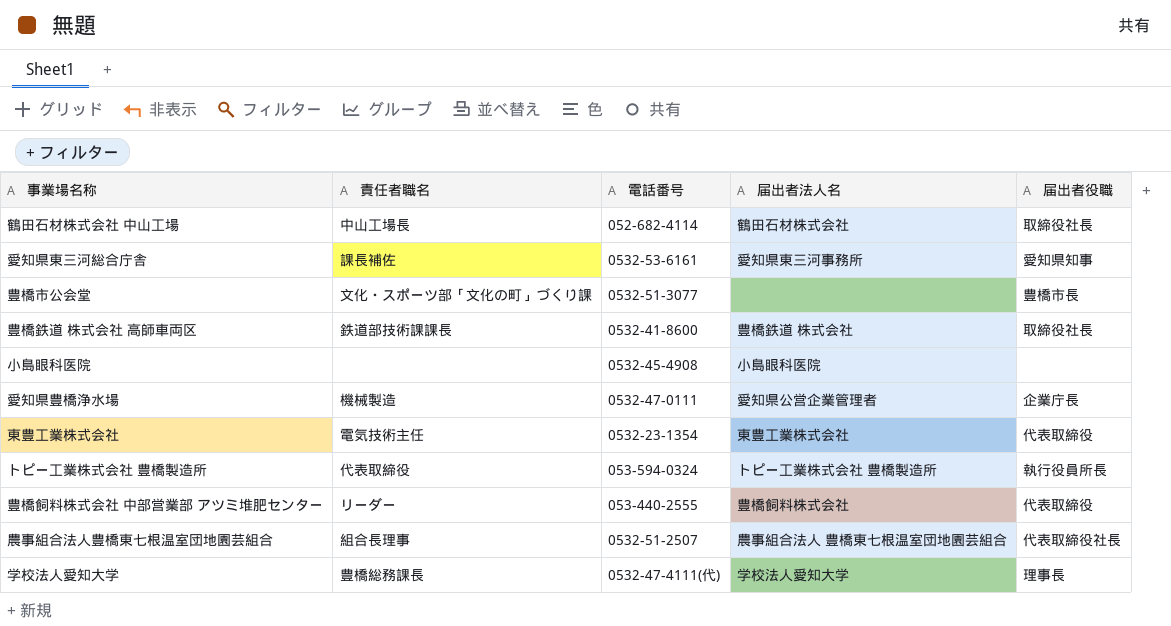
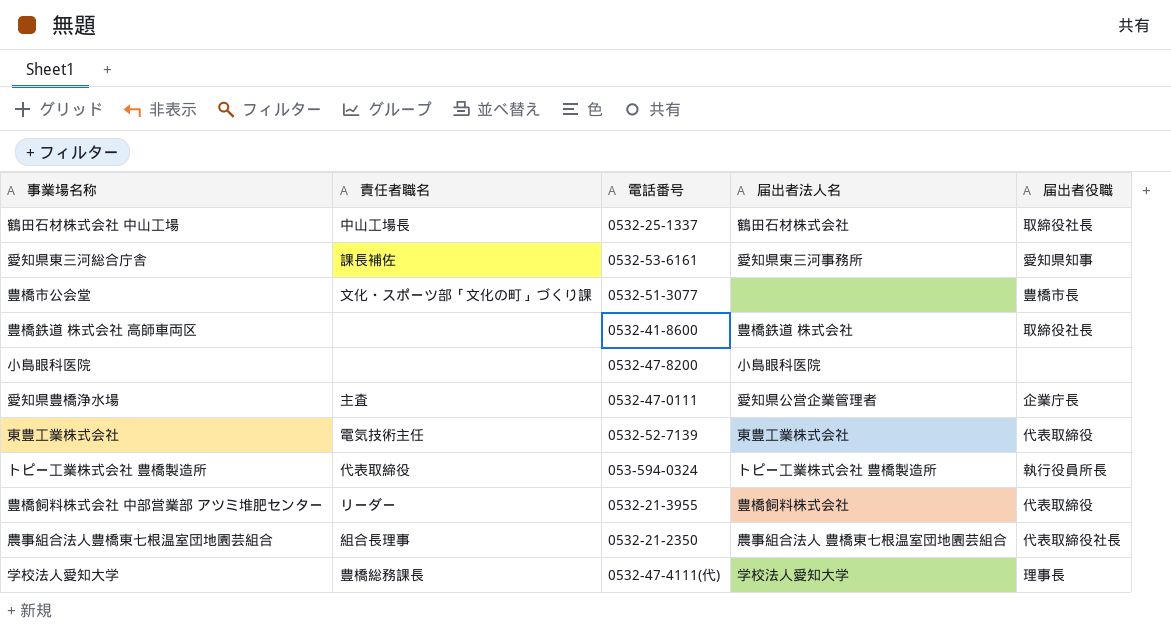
鶴田石材株式会社 中山工場 | 電話番号: 052-682-4114 -> 0532-25-1337
豊橋鉄道 株式会社 高師車両区 | 責任者職名: 鉄道部技術課課長 -> none
小島眼科医院 | 電話番号: 0532-45-4908 -> 0532-47-8200
愛知県豊橋浄水場 | 責任者職名: 機械製造 -> 主査
東豊工業株式会社 | 電話番号: 0532-23-1354 -> 0532-52-7139
豊橋飼料株式会社 中部営業部 アツミ堆肥センター | 電話番号: 053-440-2555 -> 0532-21-3955
農事組合法人豊橋東七根温室団地園芸組合 | 電話番号: 0532-51-2507 -> 0532-21-2350

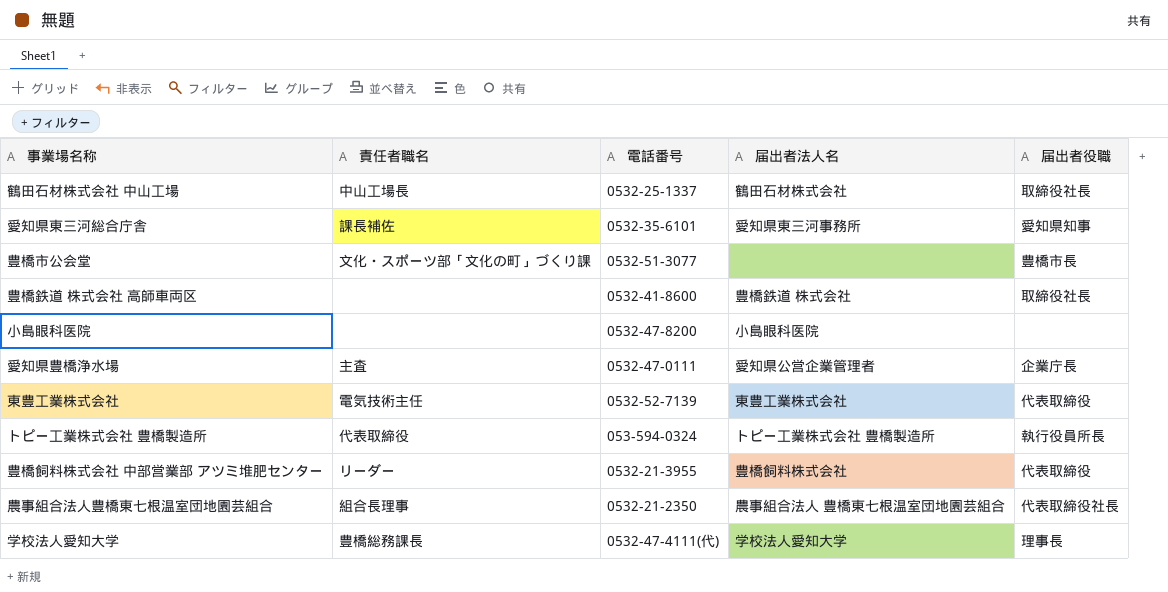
愛知県東三河総合庁舎 | 電話番号: 0532-53-6161 -> 0532-35-6101

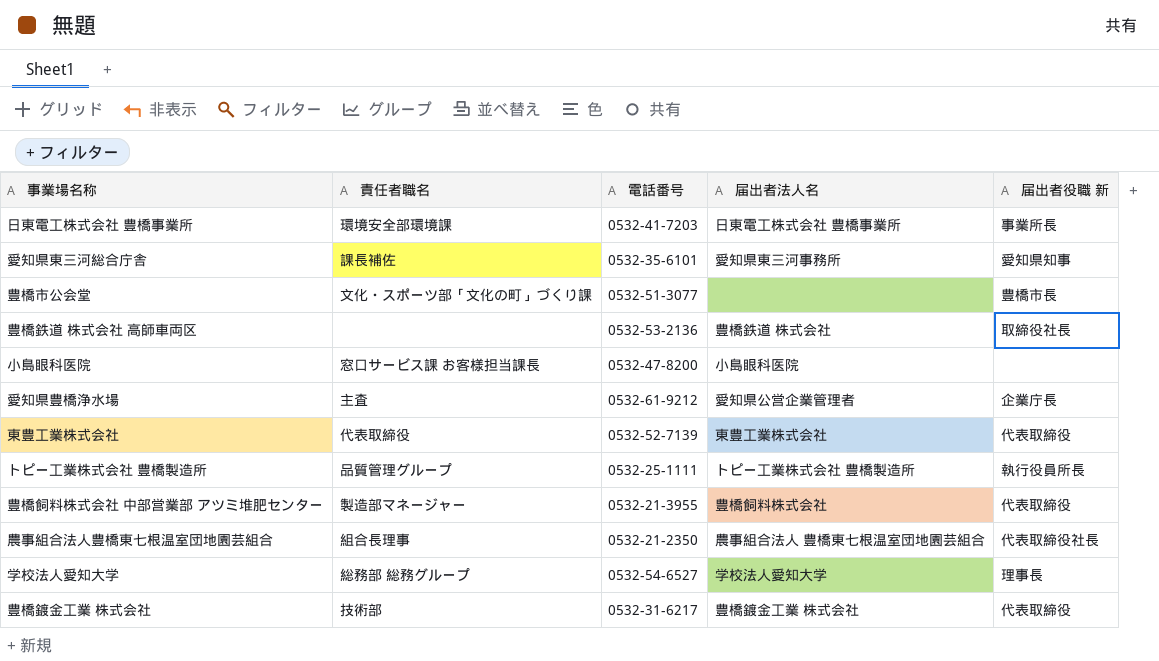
column name: 届出者役職 -> 届出者役職 新
row 鶴田石材株式会社 中山工場: 中山工場長 | 0532-25-1337 | 鶴田石材株式会社 | 取締役社長 -> none
row 日東電工株式会社 豊橋事業所: none -> 環境安全部環境課 | 0532-41-7203 | 日東電工株式会社 豊橋事業所 | 事業所長
豊橋鉄道 株式会社 高師車両区 | 電話番号: 0532-41-8600 -> 0532-53-2136
小島眼科医院 | 責任者職名: none -> 窓口サービス課 お客様担当課長
愛知県豊橋浄水場 | 電話番号: 0532-47-0111 -> 0532-61-9212
東豊工業株式会社 | 責任者職名: 電気技術主任 -> 代表取締役
トピー工業株式会社 豊橋製造所 | 責任者職名: 代表取締役 -> 品質管理グループ
トピー工業株式会社 豊橋製造所 | 電話番号: 053-594-0324 -> 0532-25-1111
豊橋飼料株式会社 中部営業部 アツミ堆肥センター | 責任者職名: リーダー -> 製造部マネージャー
学校法人愛知大学 | 責任者職名: 豊橋総務課長 -> 総務部 総務グループ
学校法人愛知大学 | 電話番号: 0532-47-4111(代) -> 0532-54-6527
row 豊橋鍍金工業 株式会社: none -> 技術部 | 0532-31-6217 | 豊橋鍍金工業 株式会社 | 代表取締役

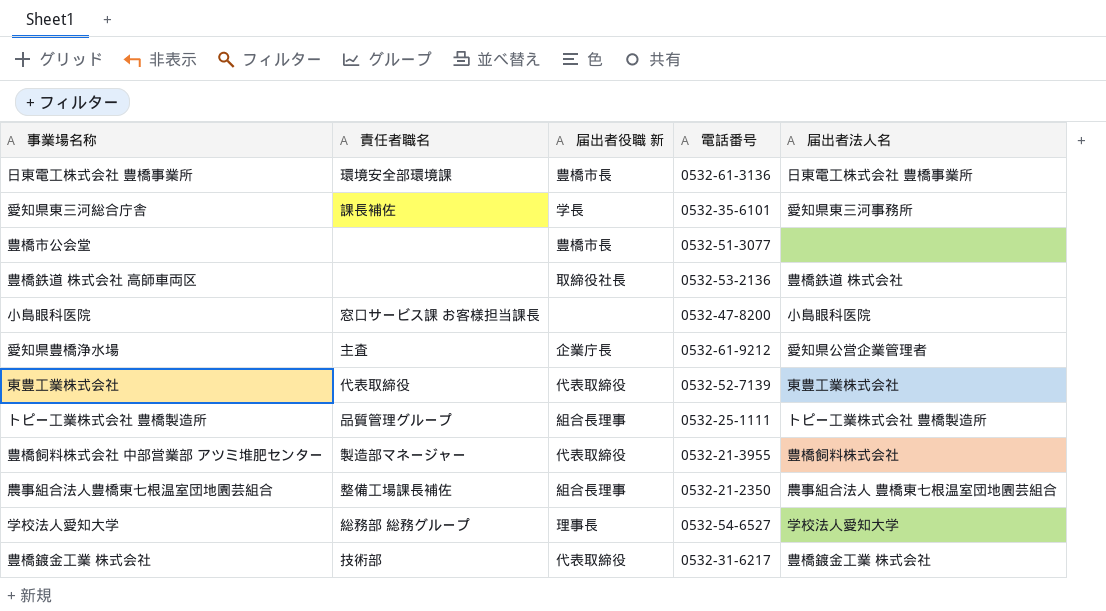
column 届出者役職 新 | position: 5 -> 3
日東電工株式会社 豊橋事業所 | 届出者役職 新: 事業所長 -> 豊橋市長
日東電工株式会社 豊橋事業所 | 電話番号: 0532-41-7203 -> 0532-61-3136
愛知県東三河総合庁舎 | 届出者役職 新: 愛知県知事 -> 学長
豊橋市公会堂 | 責任者職名: 文化・スポーツ部「文化の町」づくり課 -> none
トピー工業株式会社 豊橋製造所 | 届出者役職 新: 執行役員所長 -> 組合長理事
農事組合法人豊橋東七根温室団地園芸組合 | 責任者職名: 組合長理事 -> 整備工場課長補佐
農事組合法人豊橋東七根温室団地園芸組合 | 届出者役職 新: 代表取締役社長 -> 組合長理事

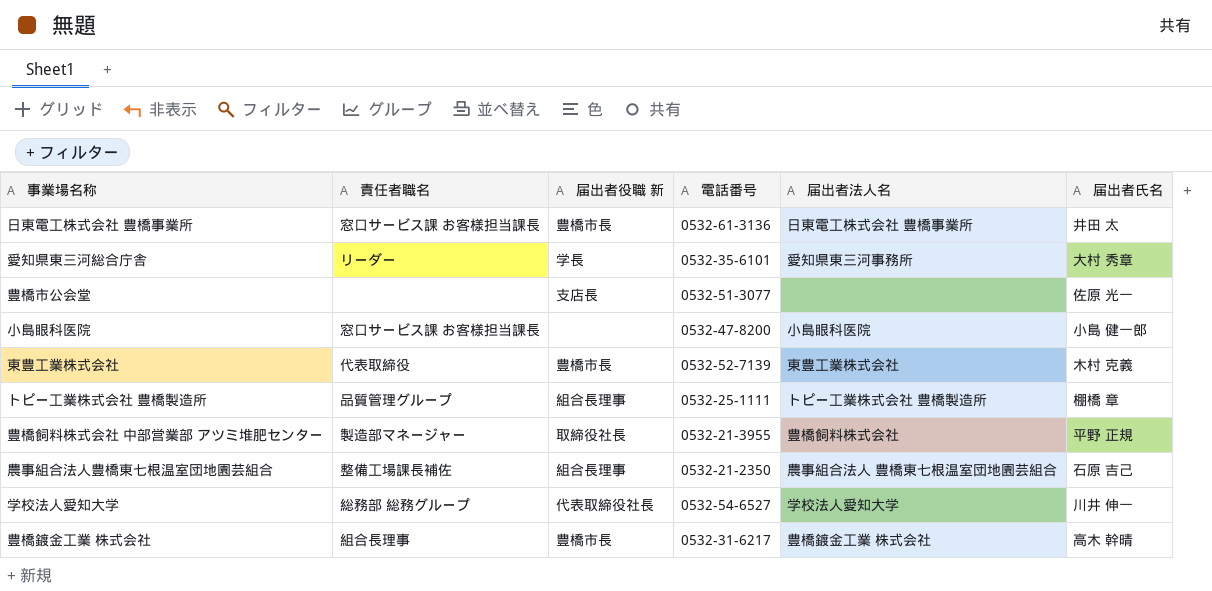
column 届出者氏名 | position: none -> 6
row 豊橋鉄道 株式会社 高師車両区: none | 取締役社長 | 0532-53-2136 | 豊橋鉄道 株式会社 -> none
row 愛知県豊橋浄水場: 主査 | 企業庁長 | 0532-61-9212 | 愛知県公営企業管理者 -> none
日東電工株式会社 豊橋事業所 | 責任者職名: 環境安全部環境課 -> 窓口サービス課 お客様担当課長
愛知県東三河総合庁舎 | 責任者職名: 課長補佐 -> リーダー
豊橋市公会堂 | 届出者役職 新: 豊橋市長 -> 支店長
東豊工業株式会社 | 届出者役職 新: 代表取締役 -> 豊橋市長
豊橋飼料株式会社 中部営業部 アツミ堆肥センター | 届出者役職 新: 代表取締役 -> 取締役社長
学校法人愛知大学 | 届出者役職 新: 理事長 -> 代表取締役社長
豊橋鍍金工業 株式会社 | 責任者職名: 技術部 -> 組合長理事
豊橋鍍金工業 株式会社 | 届出者役職 新: 代表取締役 -> 豊橋市長

